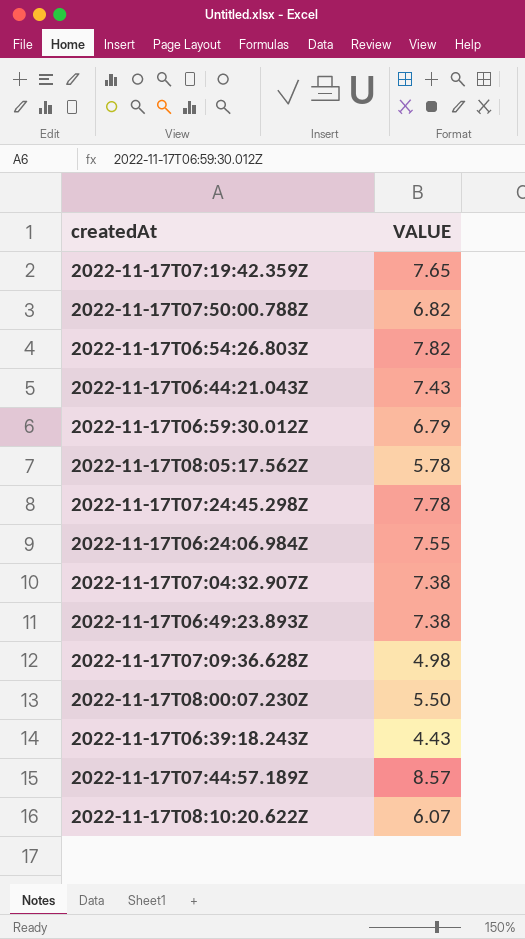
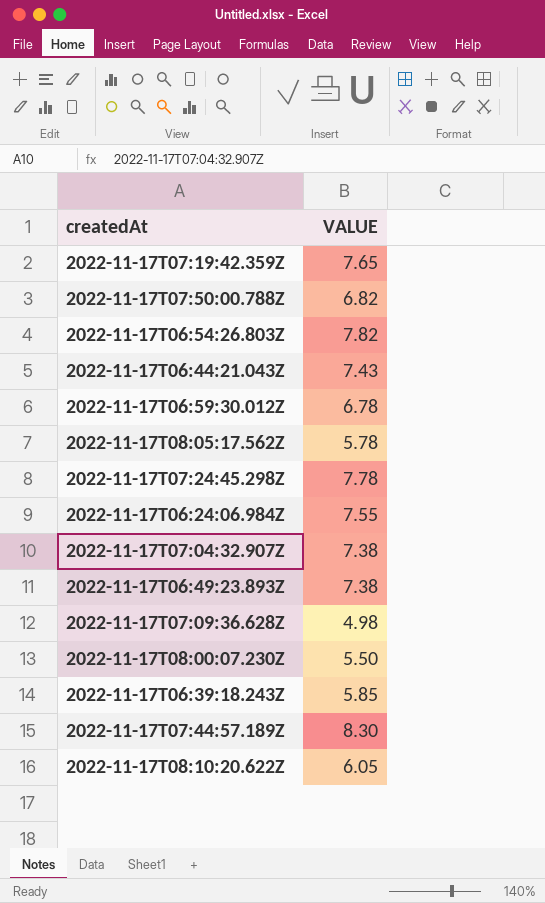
2022-11-17T06:59:30.012Z | VALUE: 6.79 -> 6.78
2022-11-17T06:39:18.243Z | VALUE: 4.43 -> 5.85
2022-11-17T07:44:57.189Z | VALUE: 8.57 -> 8.30
2022-11-17T08:10:20.622Z | VALUE: 6.07 -> 6.05

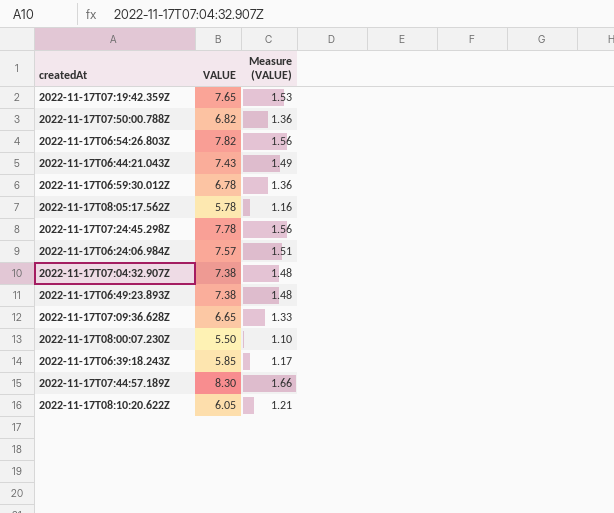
column Measure (VALUE) | formula: none -> [VALUE] * 0.2
2022-11-17T06:24:06.984Z | VALUE: 7.55 -> 7.57
2022-11-17T07:09:36.628Z | VALUE: 4.98 -> 6.65

